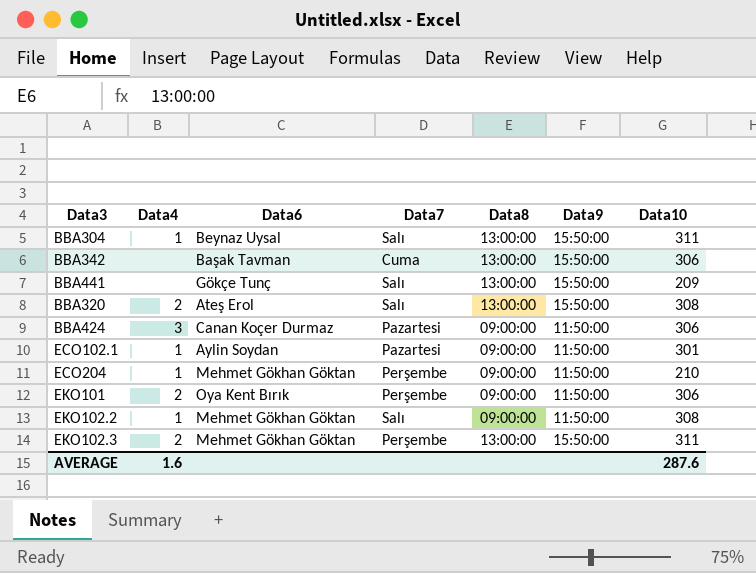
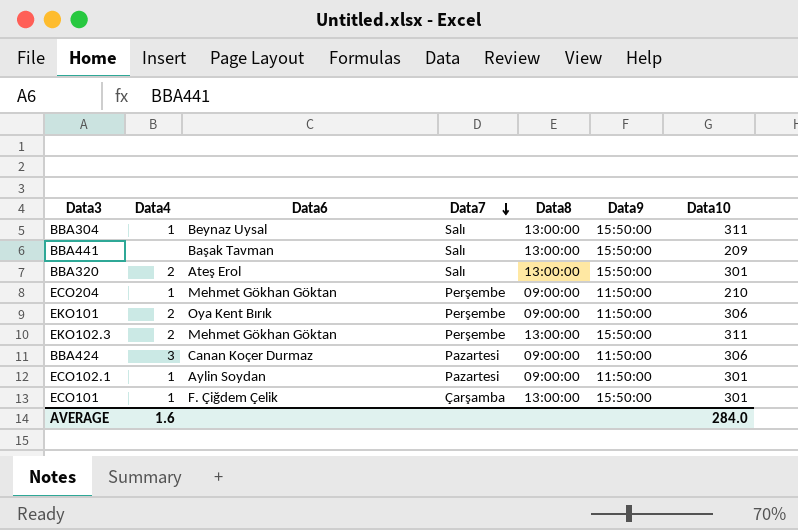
row order: none -> Data7 descending
row BBA342: none | Başak Tavman | Cuma | 13:00:00 | 15:50:00 | 306 -> none
row EKO102.2: 1 | Mehmet Gökhan Göktan | Salı | 09:00:00 | 11:50:00 | 308 -> none
BBA441 | Data6: Gökçe Tunç -> Başak Tavman
BBA320 | Data10: 308 -> 301
row ECO101: none -> 1 | F. Çiğdem Çelik | Çarşamba | 13:00:00 | 15:50:00 | 301
AVERAGE | Data10: 287.6 -> 284.0

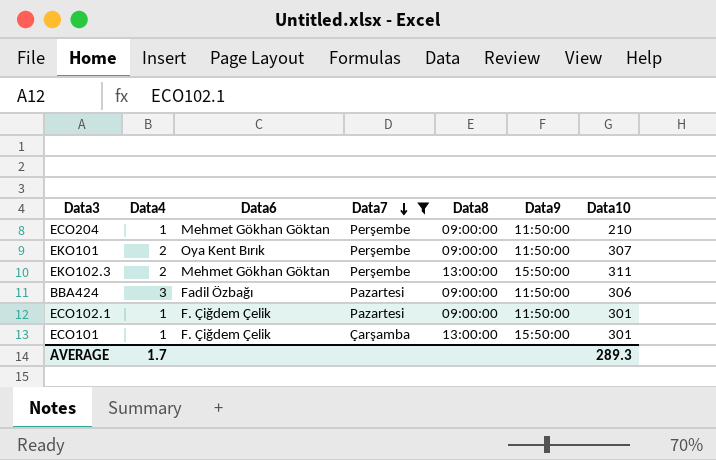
filter: none -> Data7 != Salı
EKO101 | Data10: 306 -> 307
BBA424 | Data6: Canan Koçer Durmaz -> Fadil Özbağı
ECO102.1 | Data6: Aylin Soydan -> F. Çiğdem Çelik
AVERAGE | Data4: 1.6 -> 1.7
AVERAGE | Data10: 284.0 -> 289.3

